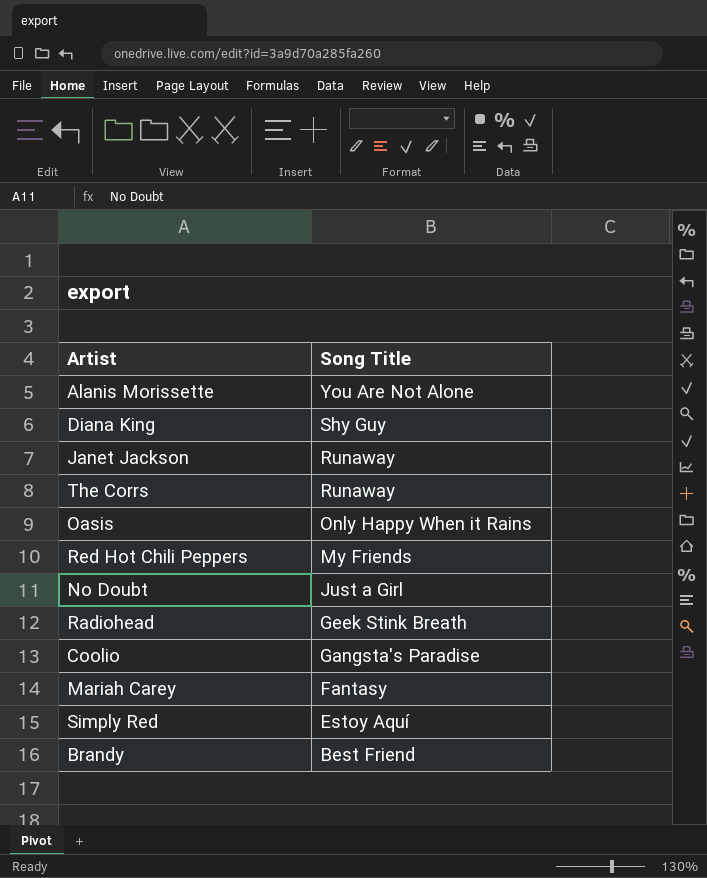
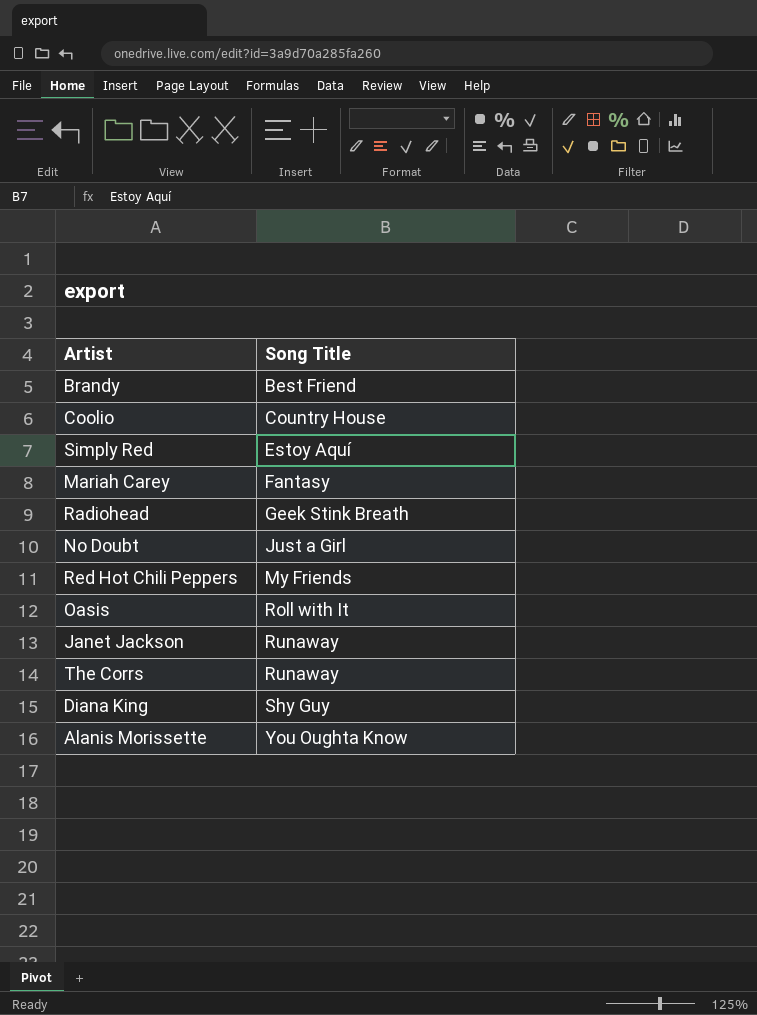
row order: Song Title descending -> Song Title ascending
Coolio | Song Title: Gangsta's Paradise -> Country House
Oasis | Song Title: Only Happy When it Rains -> Roll with It
Alanis Morissette | Song Title: You Are Not Alone -> You Oughta Know

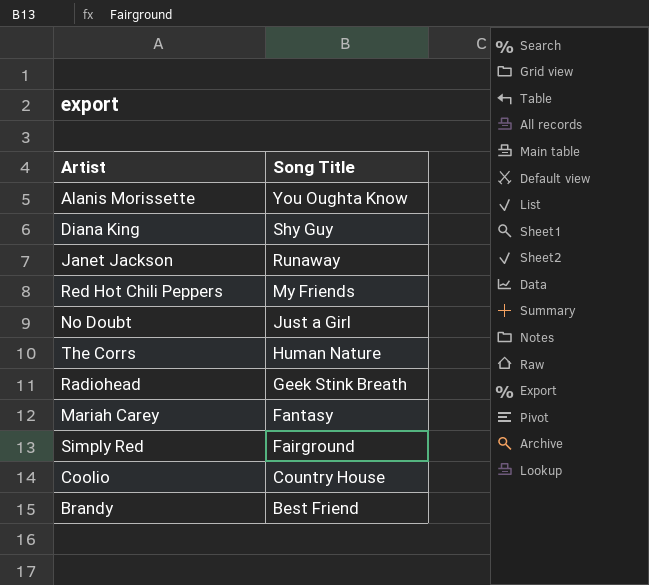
row order: Song Title ascending -> Song Title descending
row Oasis: Roll with It -> none
The Corrs | Song Title: Runaway -> Human Nature
Simply Red | Song Title: Estoy Aquí -> Fairground

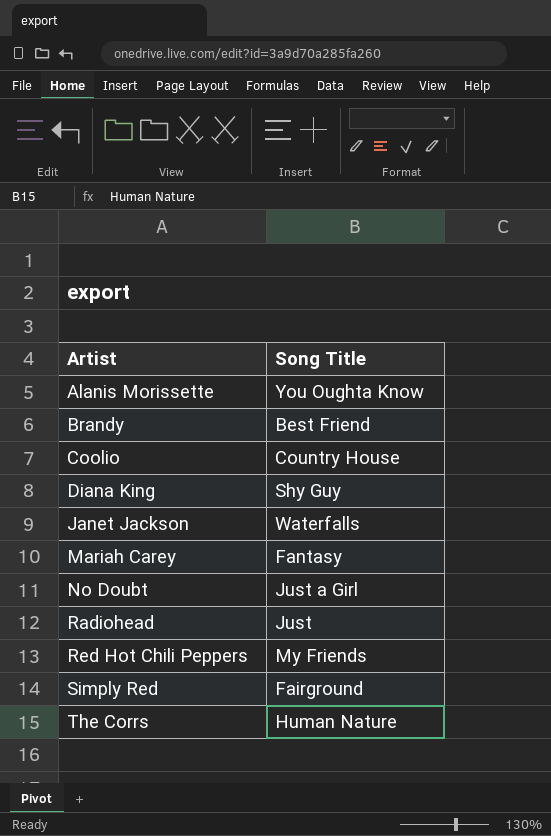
row order: Song Title descending -> Artist ascending
Janet Jackson | Song Title: Runaway -> Waterfalls
Radiohead | Song Title: Geek Stink Breath -> Just

